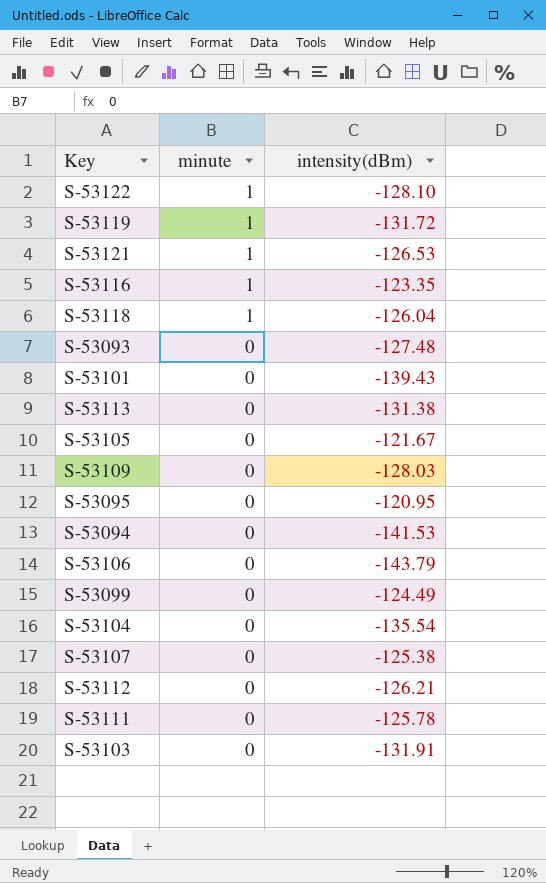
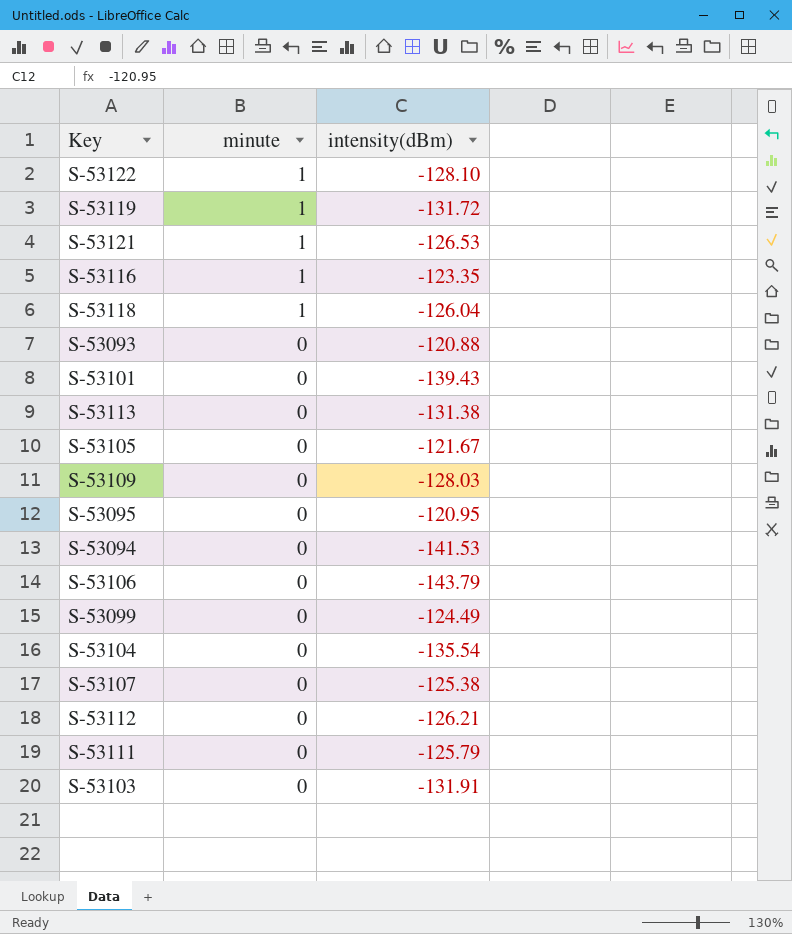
S-53093 | intensity(dBm): -127.48 -> -120.88
S-53111 | intensity(dBm): -125.78 -> -125.79

